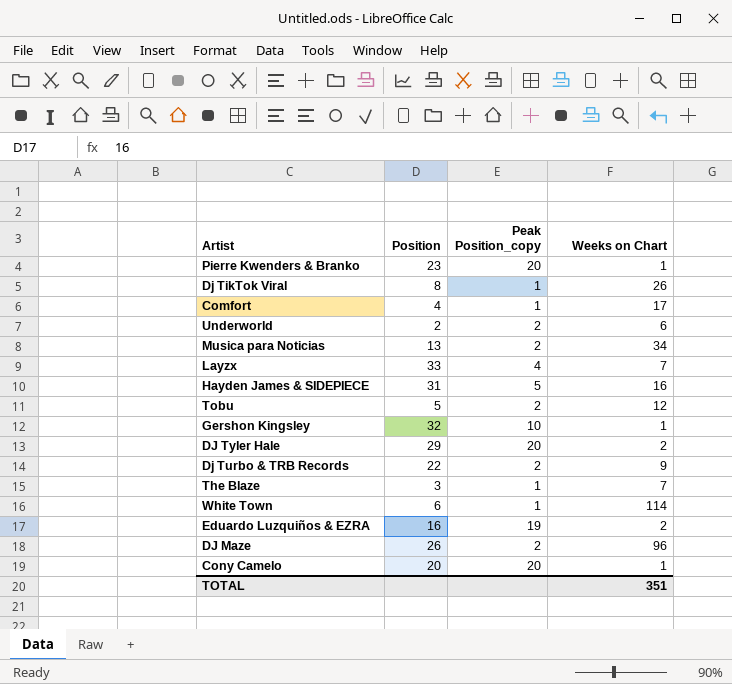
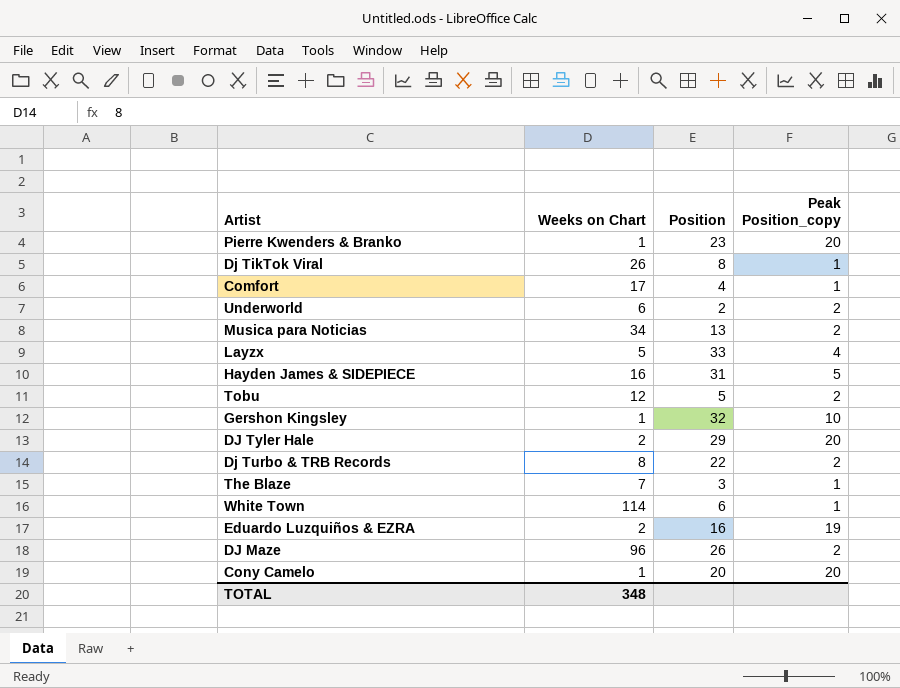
column Weeks on Chart | position: 4 -> 2
Layzx | Weeks on Chart: 7 -> 5
Dj Turbo & TRB Records | Weeks on Chart: 9 -> 8
TOTAL | Weeks on Chart: 351 -> 348

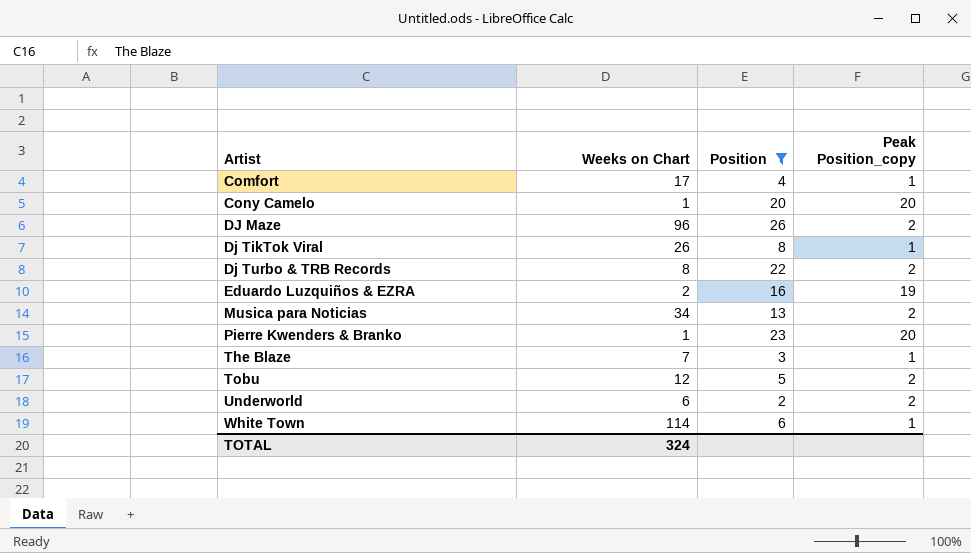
filter: none -> Position <= 26
row order: none -> Artist ascending
TOTAL | Weeks on Chart: 348 -> 324

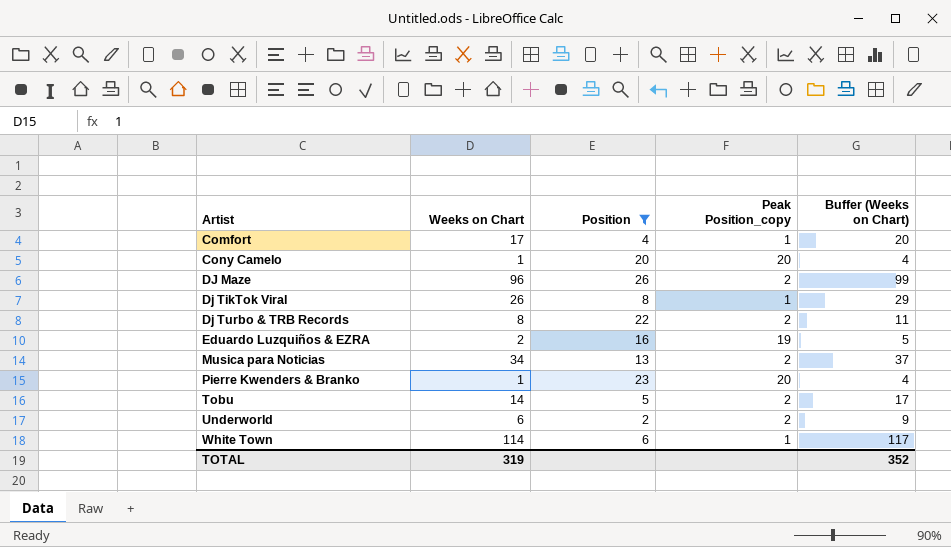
column Buffer (Weeks on Chart) | formula: none -> [Weeks on Chart] + 3
row The Blaze: 7 | 3 | 1 -> none
Tobu | Weeks on Chart: 12 -> 14
TOTAL | Weeks on Chart: 324 -> 319

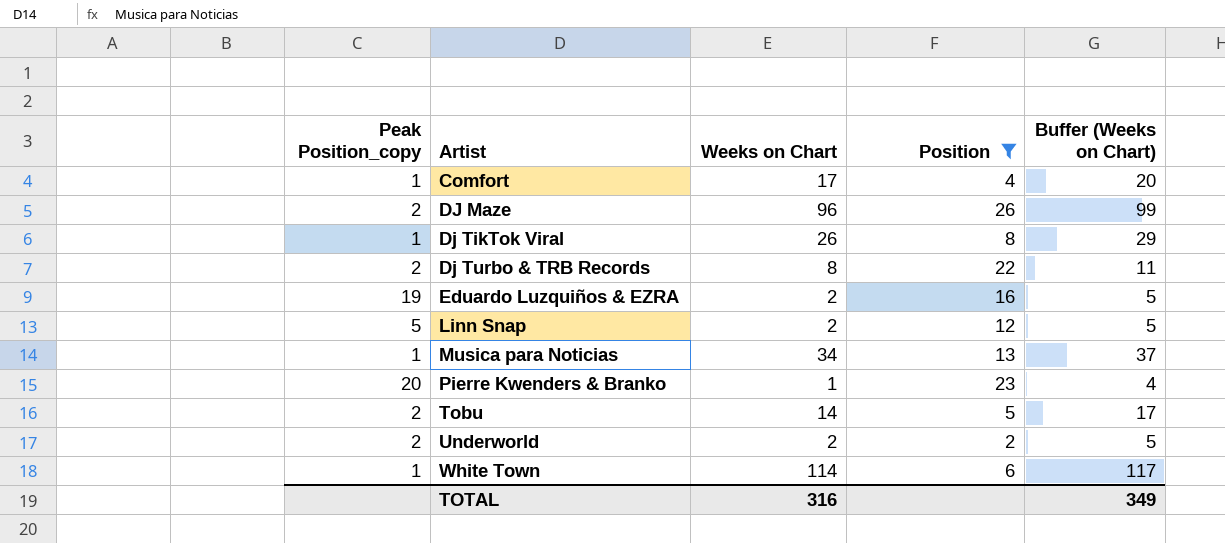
column Peak Position_copy | position: 4 -> 1
row Cony Camelo: 1 | 20 | 20 | 4 -> none
row Linn Snap: none -> 5 | 2 | 12 | 5
Musica para Noticias | Peak Position_copy: 2 -> 1
Underworld | Weeks on Chart: 6 -> 2
Underworld | Buffer (Weeks on Chart): 9 -> 5
TOTAL | Weeks on Chart: 319 -> 316
TOTAL | Buffer (Weeks on Chart): 352 -> 349

